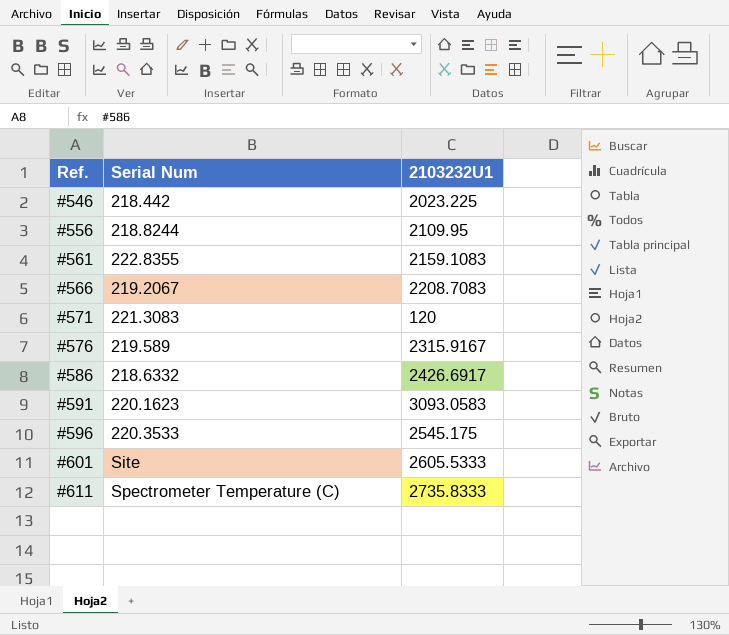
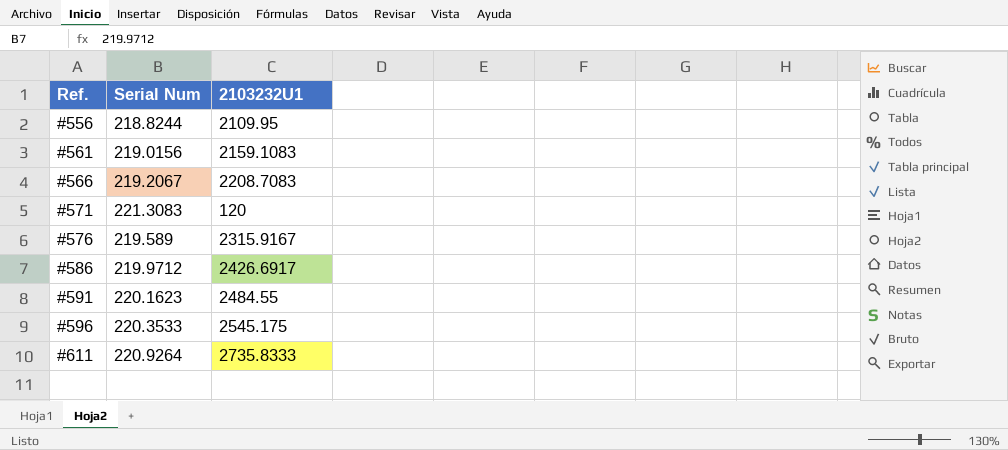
row #546: 218.442 | 2023.225 -> none
row #601: Site | 2605.5333 -> none
#561 | Serial Num: 222.8355 -> 219.0156
#586 | Serial Num: 218.6332 -> 219.9712
#591 | 2103232U1: 3093.0583 -> 2484.55
#611 | Serial Num: Spectrometer Temperature (C) -> 220.9264

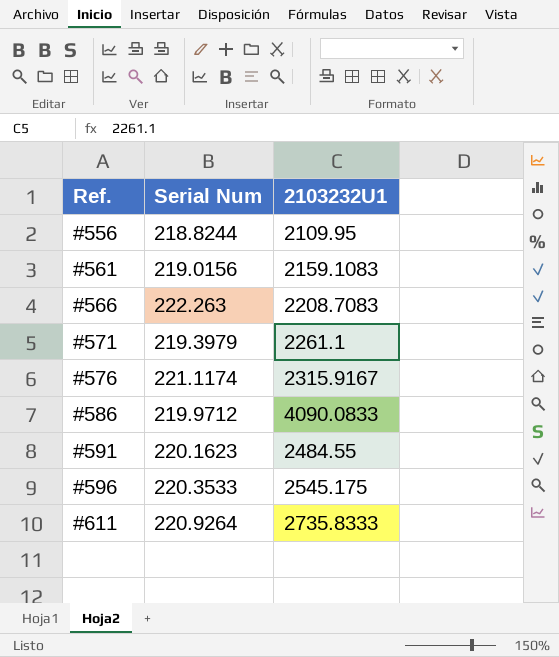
#566 | Serial Num: 219.2067 -> 222.263
#571 | Serial Num: 221.3083 -> 219.3979
#571 | 2103232U1: 120 -> 2261.1
#576 | Serial Num: 219.589 -> 221.1174
#586 | 2103232U1: 2426.6917 -> 4090.0833

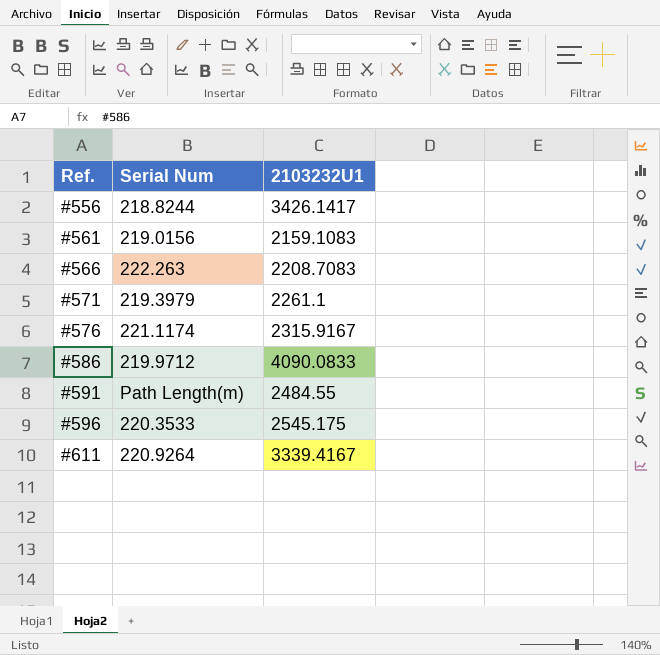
#556 | 2103232U1: 2109.95 -> 3426.1417
#591 | Serial Num: 220.1623 -> Path Length(m)
#611 | 2103232U1: 2735.8333 -> 3339.4167

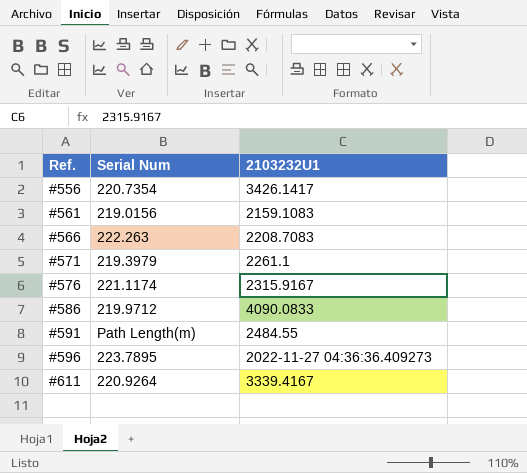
#556 | Serial Num: 218.8244 -> 220.7354
#596 | Serial Num: 220.3533 -> 223.7895
#596 | 2103232U1: 2545.175 -> 2022-11-27 04:36:36.409273

